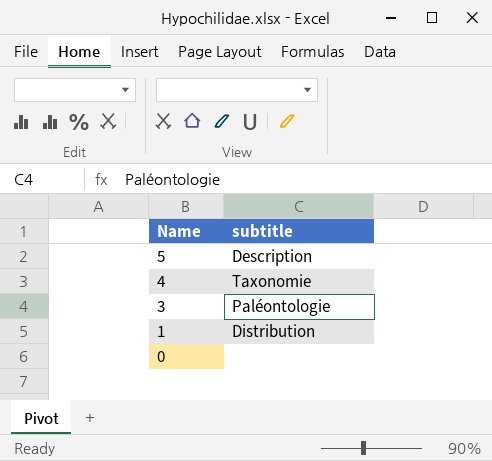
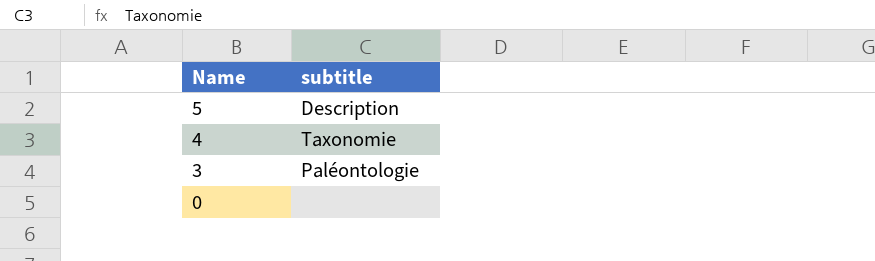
row 1: Distribution -> none

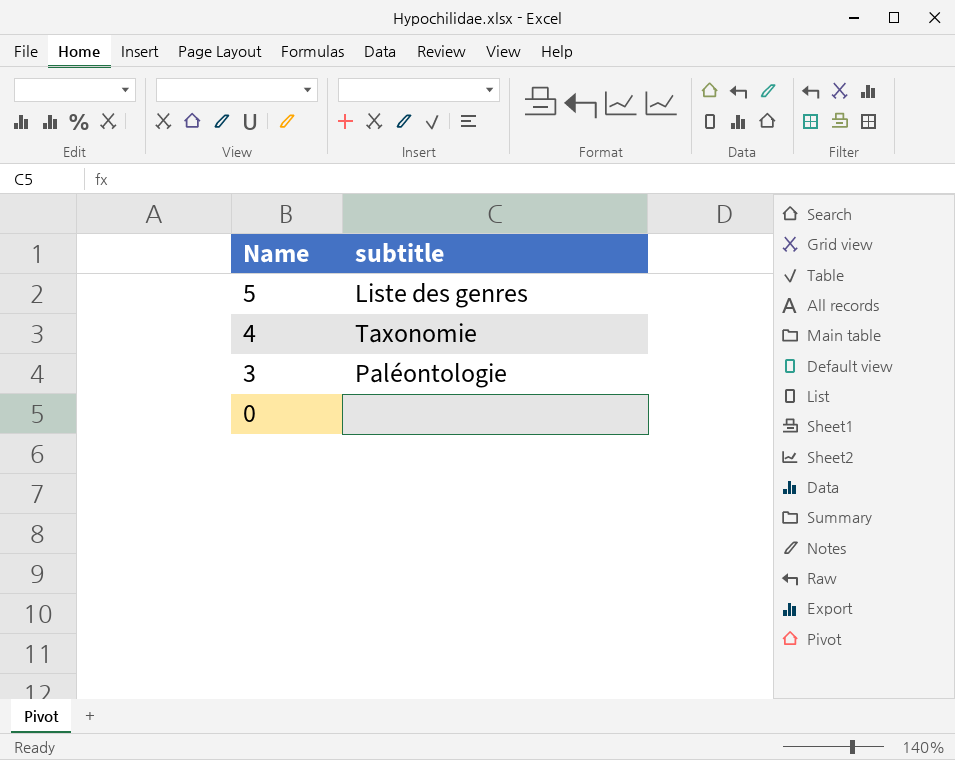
5 | subtitle: Description -> Liste des genres

